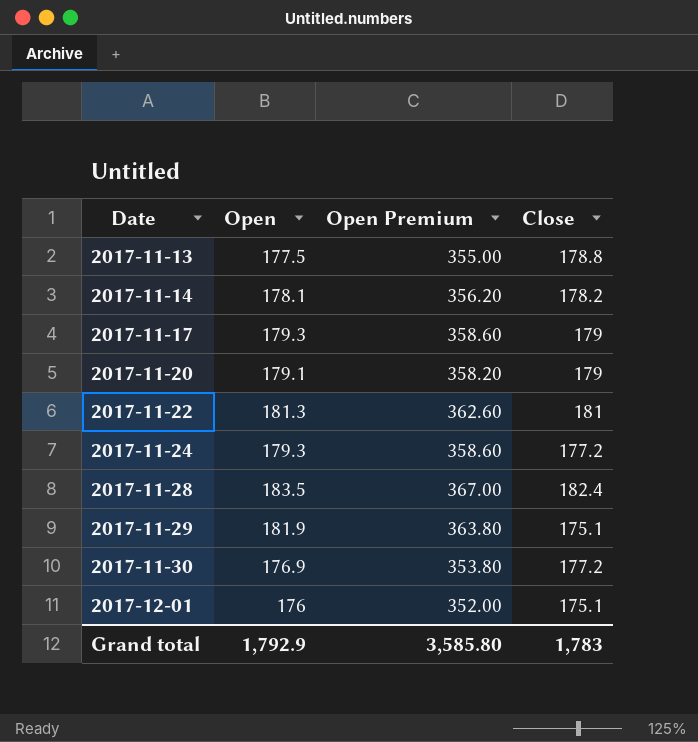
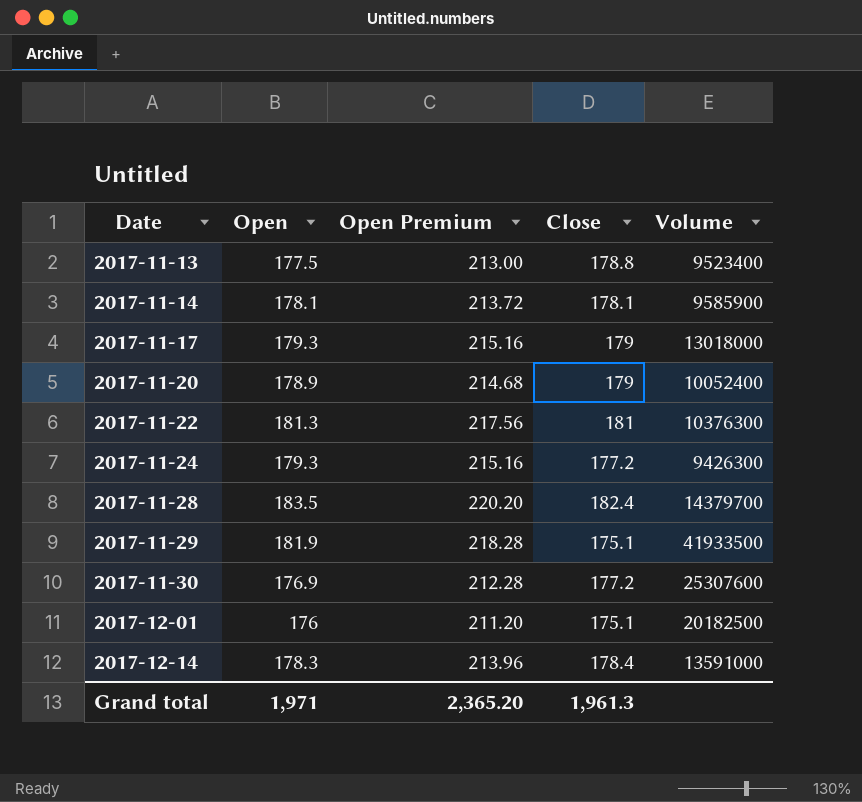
column Open Premium | formula: [Open] * 2 -> [Open] * 1.2
column Volume | position: none -> 5
2017-11-14 | Close: 178.2 -> 178.1
2017-11-20 | Open: 179.1 -> 178.9
row 2017-12-14: none -> 178.3 | 213.96 | 178.4 | 13591000
Grand total | Open: 1,792.9 -> 1,971
Grand total | Open Premium: 3,585.80 -> 2,365.20
Grand total | Close: 1,783 -> 1,961.3

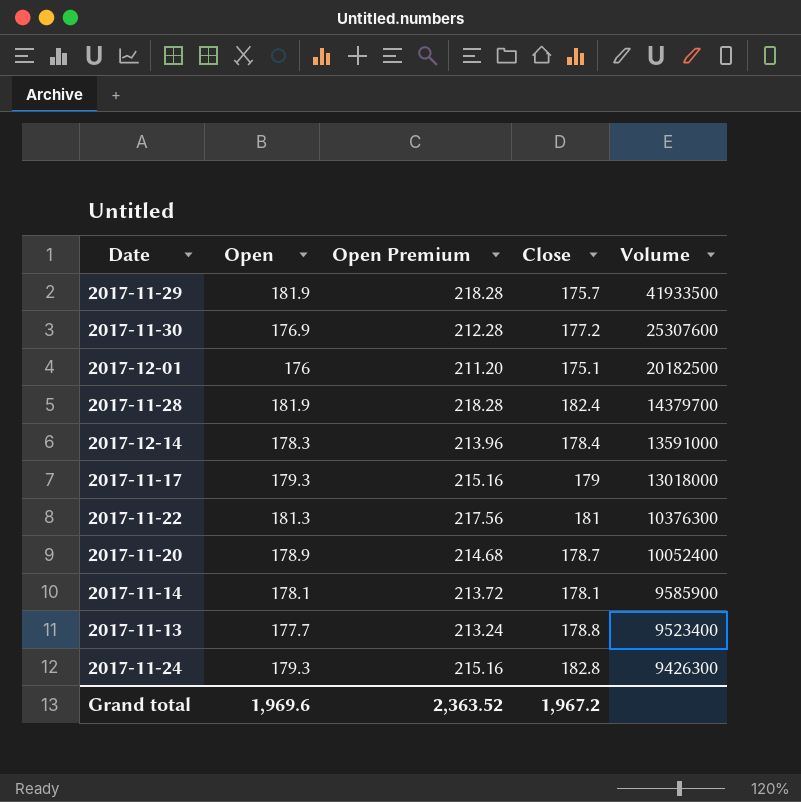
row order: Date ascending -> Volume descending
2017-11-29 | Close: 175.1 -> 175.7
2017-11-28 | Open: 183.5 -> 181.9
2017-11-28 | Open Premium: 220.20 -> 218.28
2017-11-20 | Close: 179 -> 178.7
2017-11-13 | Open: 177.5 -> 177.7
2017-11-13 | Open Premium: 213.00 -> 213.24
2017-11-24 | Close: 177.2 -> 182.8
Grand total | Open: 1,971 -> 1,969.6
Grand total | Open Premium: 2,365.20 -> 2,363.52
Grand total | Close: 1,961.3 -> 1,967.2

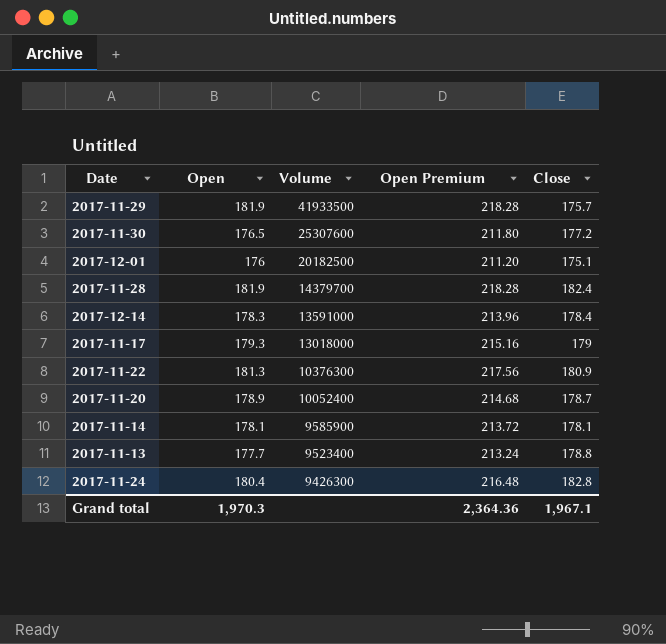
column Volume | position: 5 -> 3
2017-11-30 | Open: 176.9 -> 176.5
2017-11-30 | Open Premium: 212.28 -> 211.80
2017-11-22 | Close: 181 -> 180.9
2017-11-24 | Open: 179.3 -> 180.4
2017-11-24 | Open Premium: 215.16 -> 216.48
Grand total | Open: 1,969.6 -> 1,970.3
Grand total | Open Premium: 2,363.52 -> 2,364.36
Grand total | Close: 1,967.2 -> 1,967.1

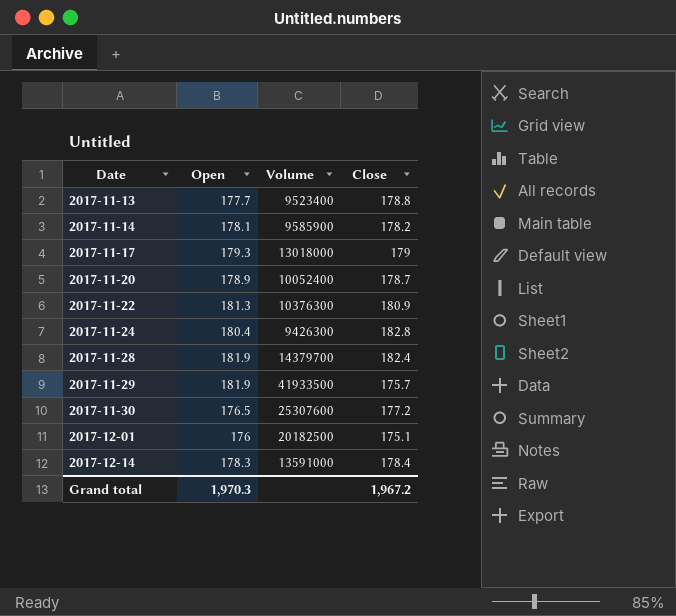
row order: Volume descending -> Date ascending
column Open Premium | formula: [Open] * 1.2 -> none
2017-11-14 | Close: 178.1 -> 178.2
Grand total | Close: 1,967.1 -> 1,967.2

